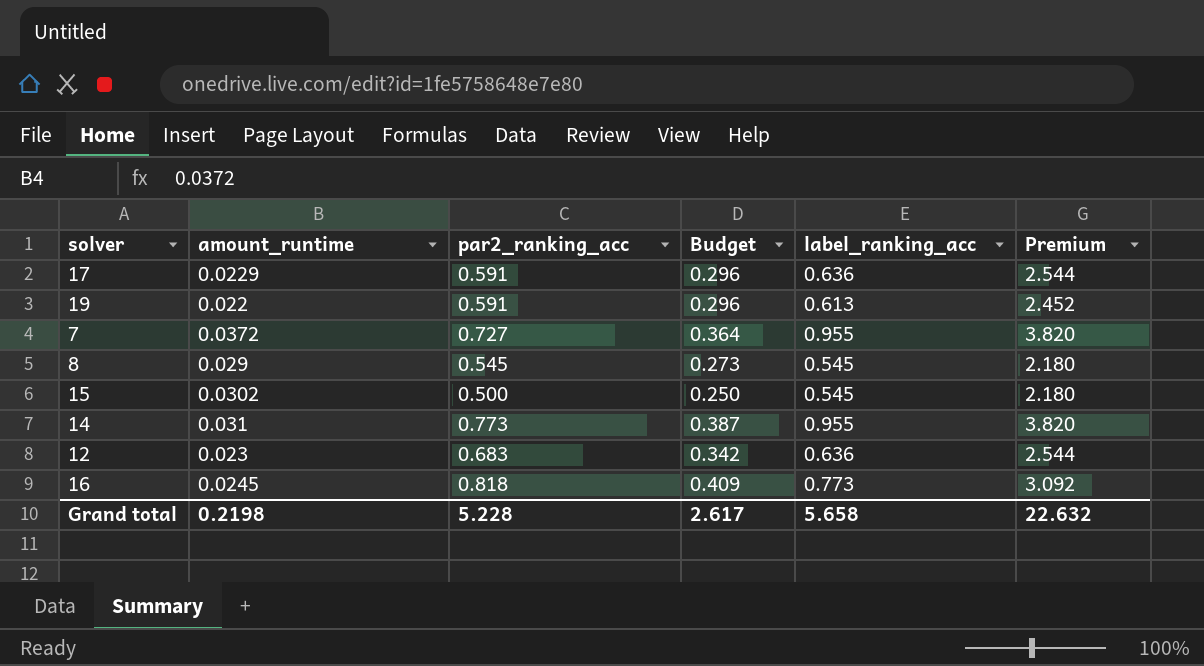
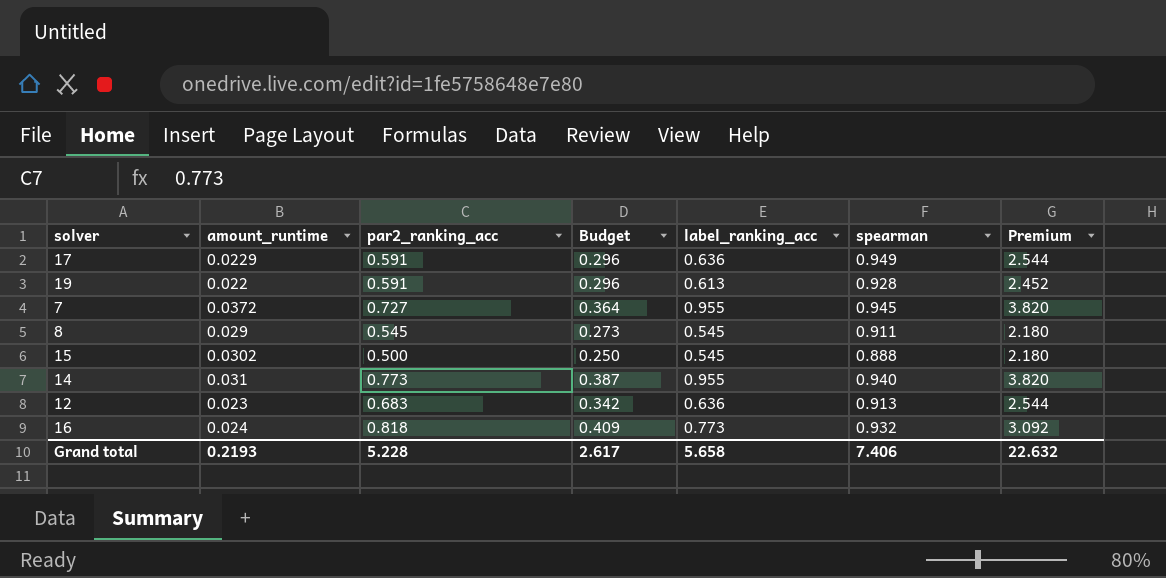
column spearman | position: none -> 6
16 | amount_runtime: 0.0245 -> 0.024
Grand total | amount_runtime: 0.2198 -> 0.2193

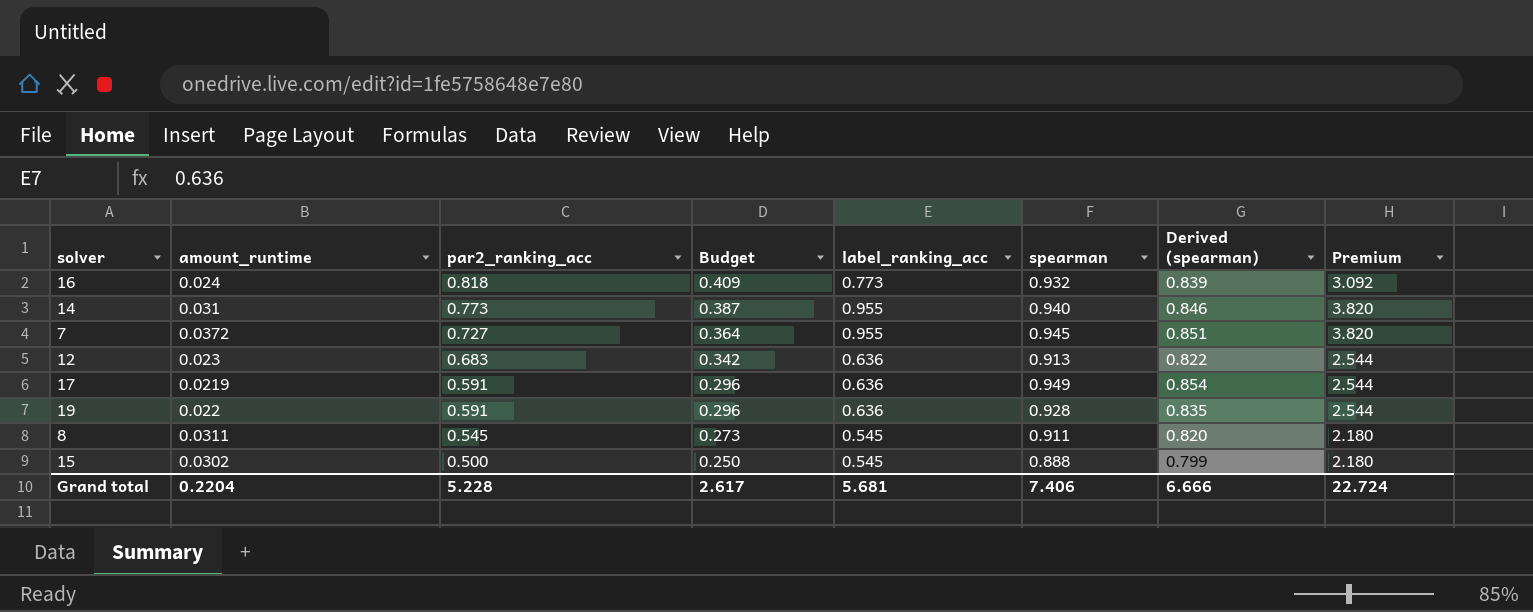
row order: none -> par2_ranking_acc descending
column Derived (spearman) | formula: none -> [spearman] * 0.9
17 | amount_runtime: 0.0229 -> 0.0219
19 | label_ranking_acc: 0.613 -> 0.636
19 | Premium: 2.452 -> 2.544
8 | amount_runtime: 0.029 -> 0.0311
Grand total | amount_runtime: 0.2193 -> 0.2204
Grand total | label_ranking_acc: 5.658 -> 5.681
Grand total | Premium: 22.632 -> 22.724

